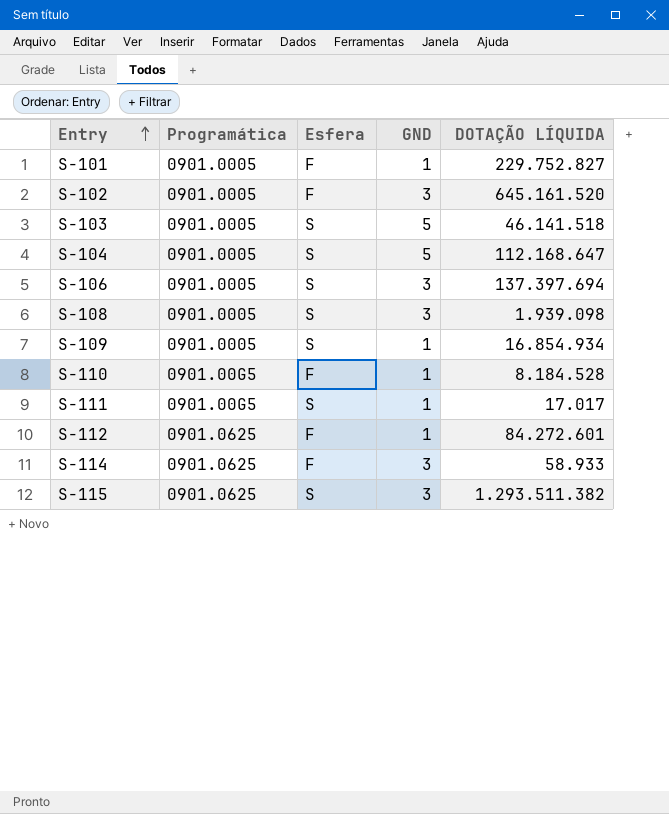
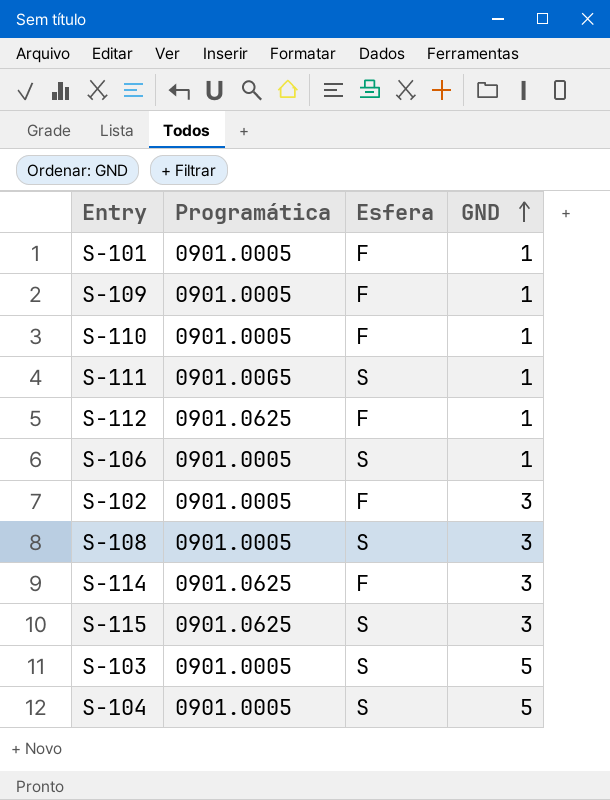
row order: Entry ascending -> GND ascending
column DOTAÇÃO LÍQUIDA | position: 5 -> none
S-109 | Esfera: S -> F
S-110 | Programática: 0901.00G5 -> 0901.0005
S-106 | GND: 3 -> 1

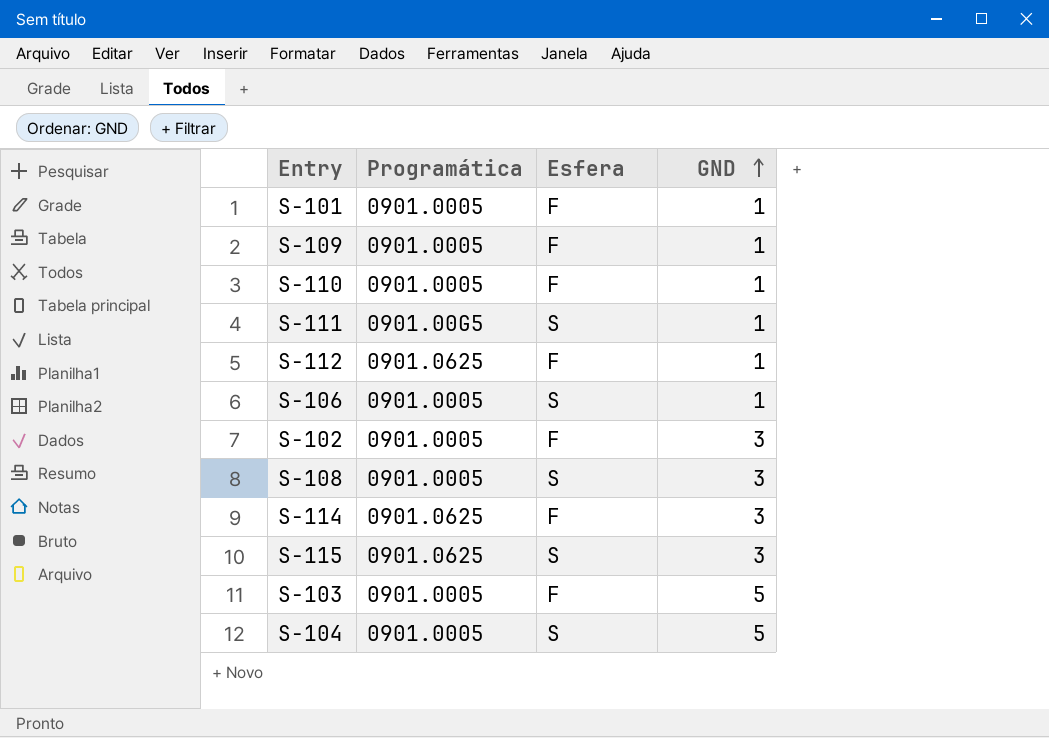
S-103 | Esfera: S -> F

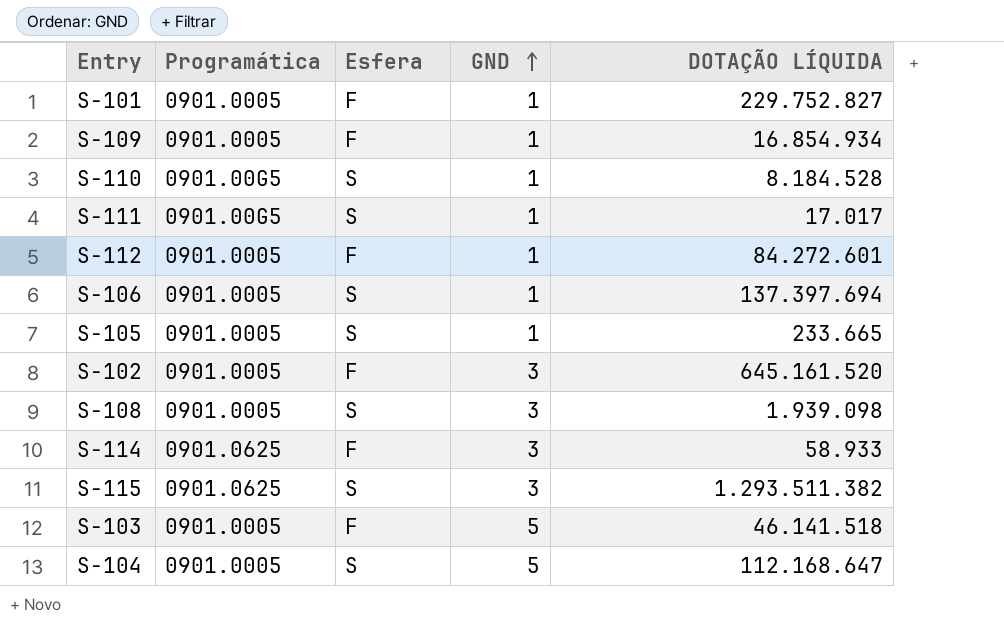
column DOTAÇÃO LÍQUIDA | position: none -> 5
S-110 | Programática: 0901.0005 -> 0901.00G5
S-110 | Esfera: F -> S
S-112 | Programática: 0901.0625 -> 0901.0005
row S-105: none -> 0901.0005 | S | 1 | 233.665

